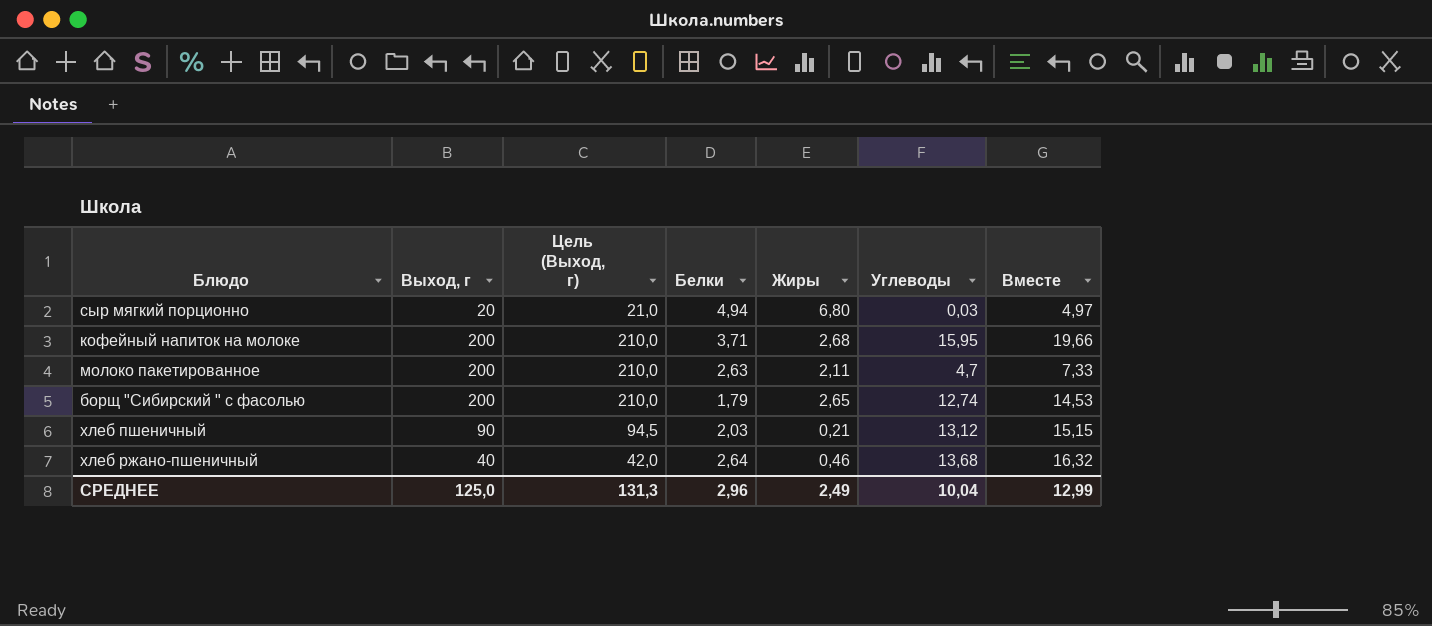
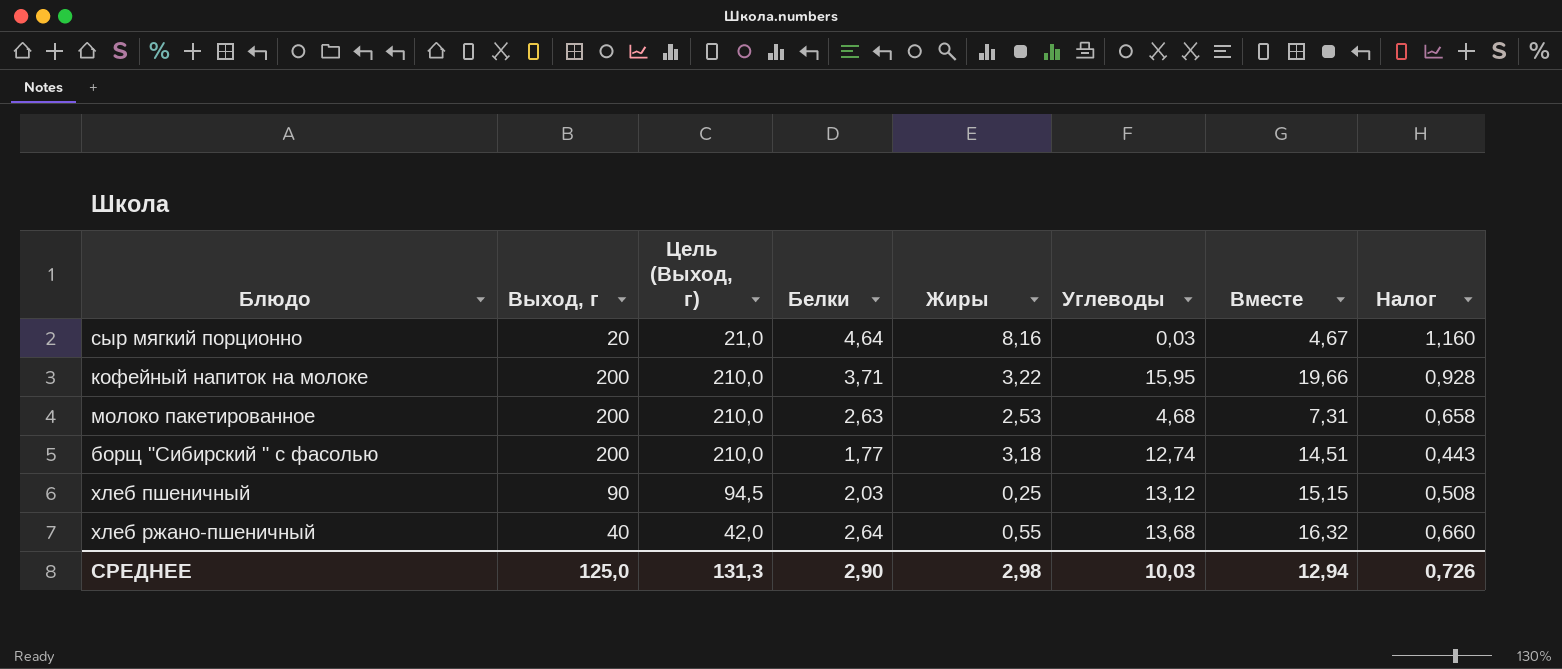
column Налог | formula: none -> [Белки] * 0,25
сыр мягкий порционно | Белки: 4,94 -> 4,64
сыр мягкий порционно | Жиры: 6,80 -> 8,16
сыр мягкий порционно | Вместе: 4,97 -> 4,67
кофейный напиток на молоке | Жиры: 2,68 -> 3,22
молоко пакетированное | Жиры: 2,11 -> 2,53
молоко пакетированное | Углеводы: 4,7 -> 4,68
молоко пакетированное | Вместе: 7,33 -> 7,31
борщ "Сибирский " с фасолью | Белки: 1,79 -> 1,77
борщ "Сибирский " с фасолью | Жиры: 2,65 -> 3,18
борщ "Сибирский " с фасолью | Вместе: 14,53 -> 14,51
хлеб пшеничный | Жиры: 0,21 -> 0,25
хлеб ржано-пшеничный | Жиры: 0,46 -> 0,55
СРЕДНЕЕ | Белки: 2,96 -> 2,90
СРЕДНЕЕ | Жиры: 2,49 -> 2,98
СРЕДНЕЕ | Углеводы: 10,04 -> 10,03
СРЕДНЕЕ | Вместе: 12,99 -> 12,94

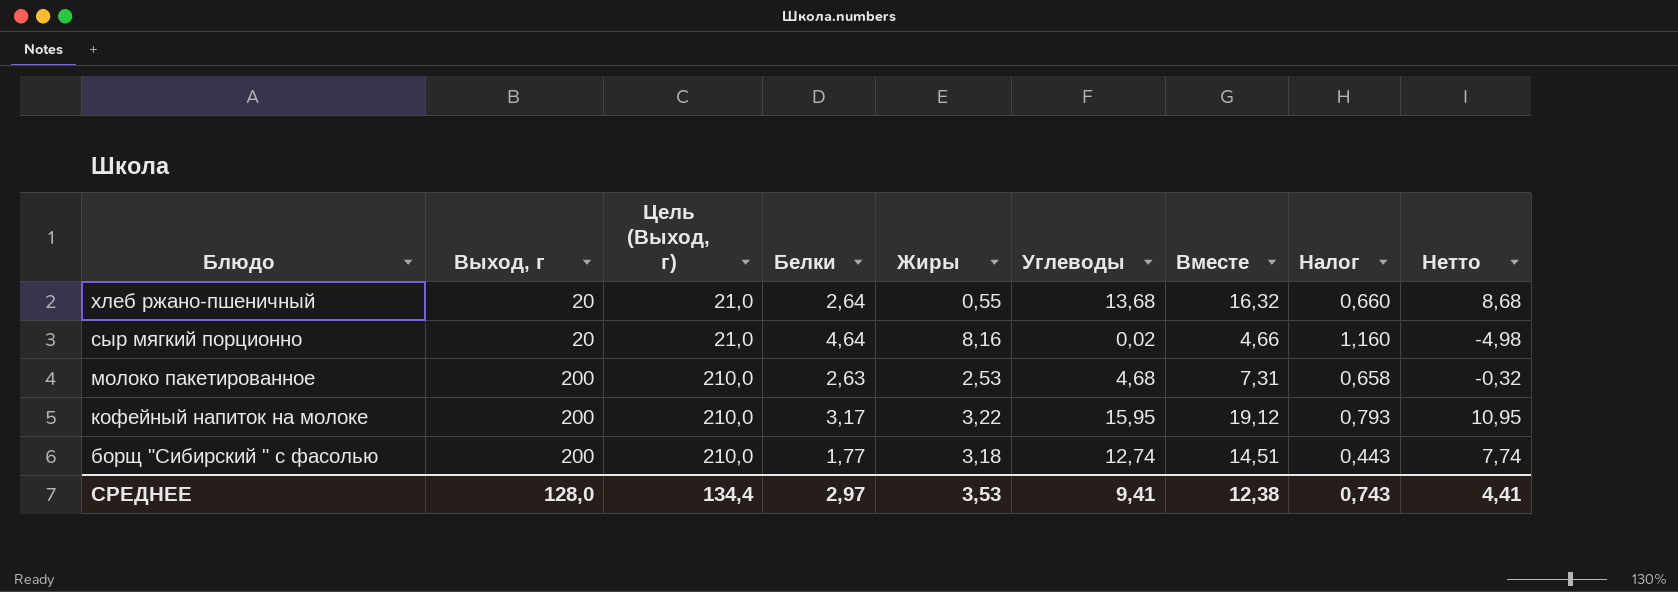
row order: none -> Блюдо descending
column Нетто | formula: none -> [Углеводы] - 5
row хлеб пшеничный: 90 | 94,5 | 2,03 | 0,25 | 13,12 | 15,15 | 0,508 -> none
хлеб ржано-пшеничный | Выход, г: 40 -> 20
хлеб ржано-пшеничный | Цель (Выход, г): 42,0 -> 21,0
сыр мягкий порционно | Углеводы: 0,03 -> 0,02
сыр мягкий порционно | Вместе: 4,67 -> 4,66
кофейный напиток на молоке | Белки: 3,71 -> 3,17
кофейный напиток на молоке | Вместе: 19,66 -> 19,12
кофейный напиток на молоке | Налог: 0,928 -> 0,793
СРЕДНЕЕ | Выход, г: 125,0 -> 128,0
СРЕДНЕЕ | Цель (Выход, г): 131,3 -> 134,4
СРЕДНЕЕ | Белки: 2,90 -> 2,97
СРЕДНЕЕ | Жиры: 2,98 -> 3,53
СРЕДНЕЕ | Углеводы: 10,03 -> 9,41
СРЕДНЕЕ | Вместе: 12,94 -> 12,38
СРЕДНЕЕ | Налог: 0,726 -> 0,743

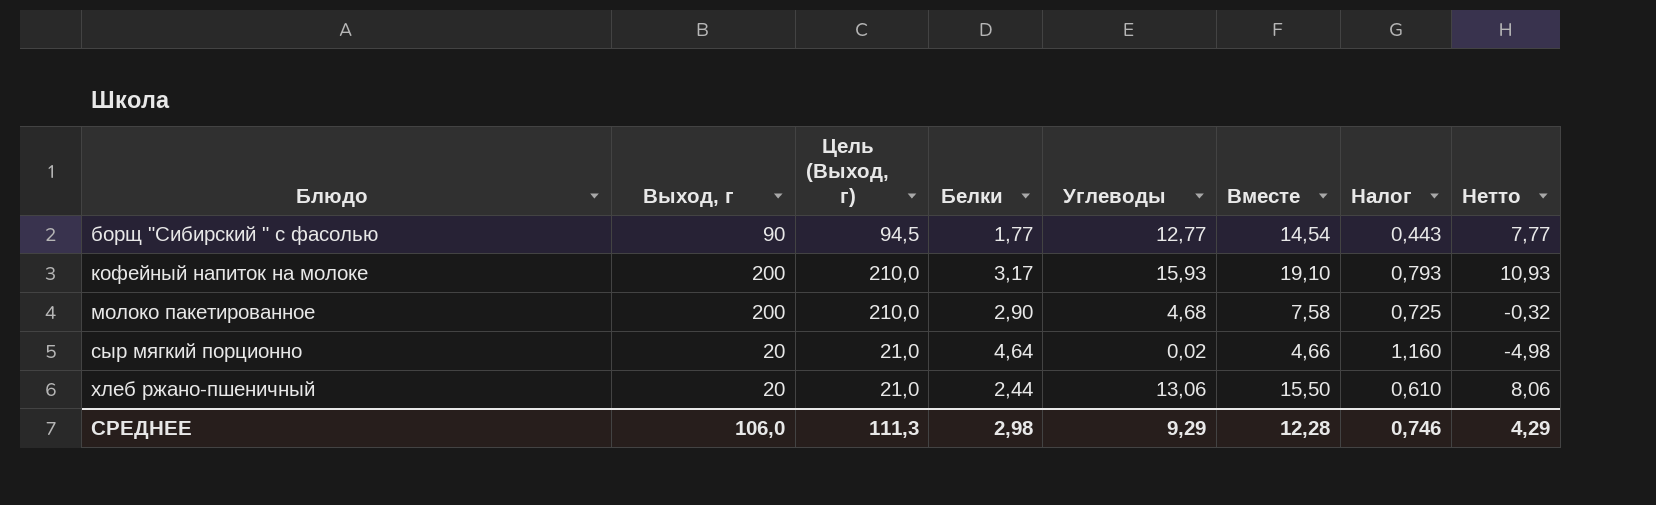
row order: Блюдо descending -> Блюдо ascending
column Жиры | position: 5 -> none
борщ "Сибирский " с фасолью | Выход, г: 200 -> 90
борщ "Сибирский " с фасолью | Цель (Выход, г): 210,0 -> 94,5
борщ "Сибирский " с фасолью | Углеводы: 12,74 -> 12,77
борщ "Сибирский " с фасолью | Вместе: 14,51 -> 14,54
борщ "Сибирский " с фасолью | Нетто: 7,74 -> 7,77
кофейный напиток на молоке | Углеводы: 15,95 -> 15,93
кофейный напиток на молоке | Вместе: 19,12 -> 19,10
кофейный напиток на молоке | Нетто: 10,95 -> 10,93
молоко пакетированное | Белки: 2,63 -> 2,90
молоко пакетированное | Вместе: 7,31 -> 7,58
молоко пакетированное | Налог: 0,658 -> 0,725
хлеб ржано-пшеничный | Белки: 2,64 -> 2,44
хлеб ржано-пшеничный | Углеводы: 13,68 -> 13,06
хлеб ржано-пшеничный | Вместе: 16,32 -> 15,50
хлеб ржано-пшеничный | Налог: 0,660 -> 0,610
хлеб ржано-пшеничный | Нетто: 8,68 -> 8,06
СРЕДНЕЕ | Выход, г: 128,0 -> 106,0
СРЕДНЕЕ | Цель (Выход, г): 134,4 -> 111,3
СРЕДНЕЕ | Белки: 2,97 -> 2,98
СРЕДНЕЕ | Углеводы: 9,41 -> 9,29
СРЕДНЕЕ | Вместе: 12,38 -> 12,28
СРЕДНЕЕ | Налог: 0,743 -> 0,746
СРЕДНЕЕ | Нетто: 4,41 -> 4,29

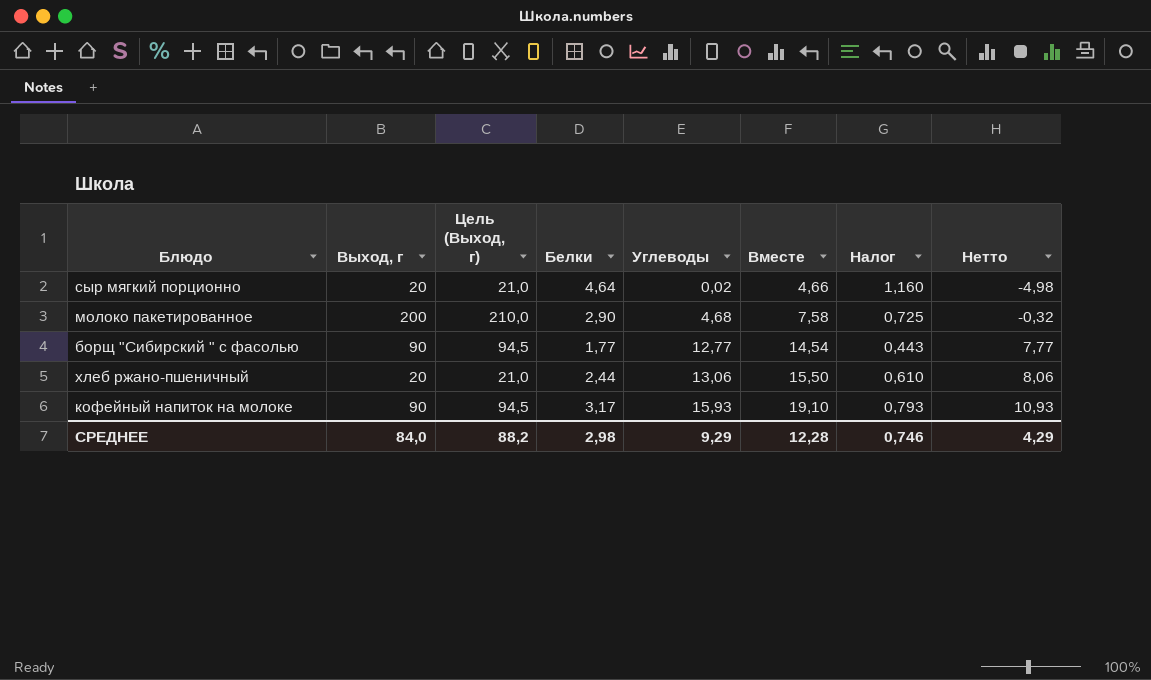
row order: Блюдо ascending -> Углеводы ascending
кофейный напиток на молоке | Выход, г: 200 -> 90
кофейный напиток на молоке | Цель (Выход, г): 210,0 -> 94,5
СРЕДНЕЕ | Выход, г: 106,0 -> 84,0
СРЕДНЕЕ | Цель (Выход, г): 111,3 -> 88,2

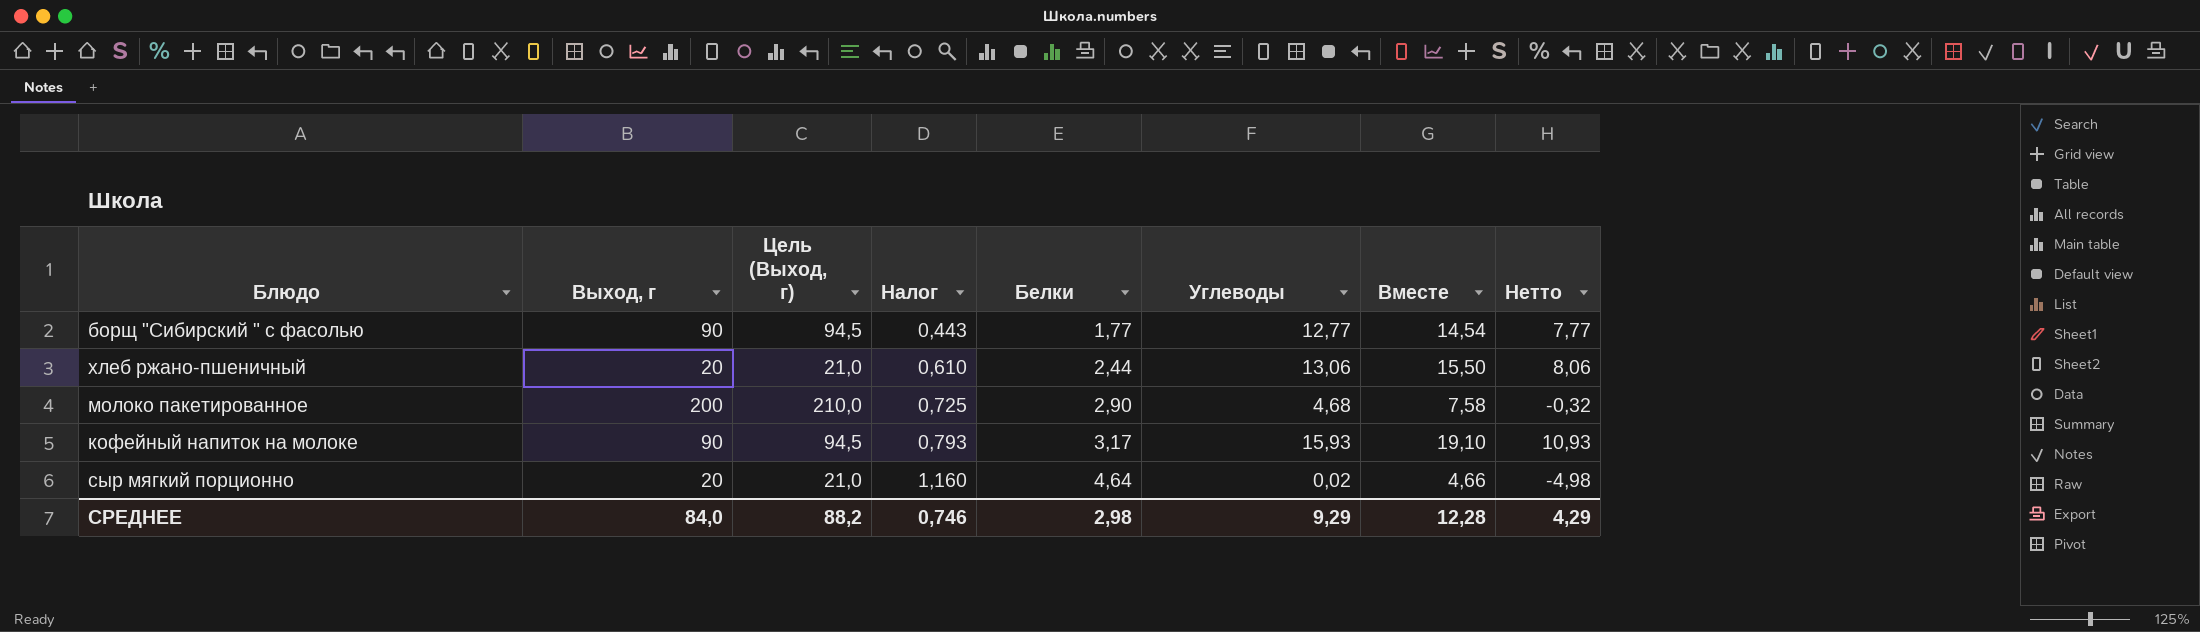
row order: Углеводы ascending -> Налог ascending
column Налог | position: 7 -> 4

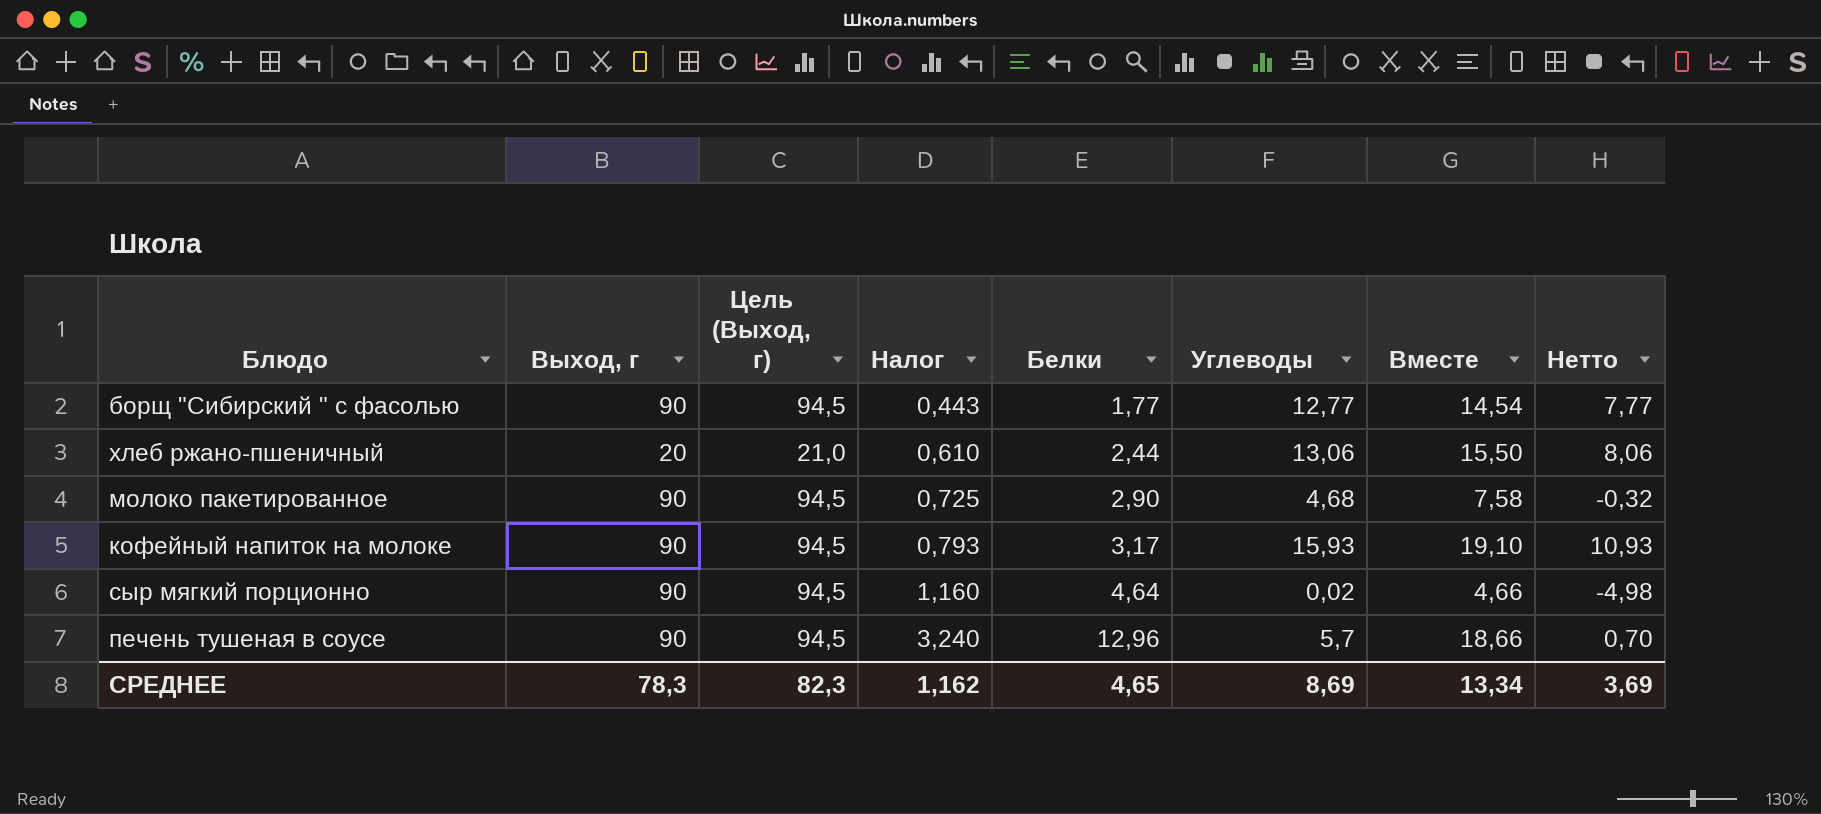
молоко пакетированное | Выход, г: 200 -> 90
молоко пакетированное | Цель (Выход, г): 210,0 -> 94,5
сыр мягкий порционно | Выход, г: 20 -> 90
сыр мягкий порционно | Цель (Выход, г): 21,0 -> 94,5
row печень тушеная в соусе: none -> 90 | 94,5 | 3,240 | 12,96 | 5,7 | 18,66 | 0,70
СРЕДНЕЕ | Выход, г: 84,0 -> 78,3
СРЕДНЕЕ | Цель (Выход, г): 88,2 -> 82,3
СРЕДНЕЕ | Налог: 0,746 -> 1,162
СРЕДНЕЕ | Белки: 2,98 -> 4,65
СРЕДНЕЕ | Углеводы: 9,29 -> 8,69
СРЕДНЕЕ | Вместе: 12,28 -> 13,34
СРЕДНЕЕ | Нетто: 4,29 -> 3,69

